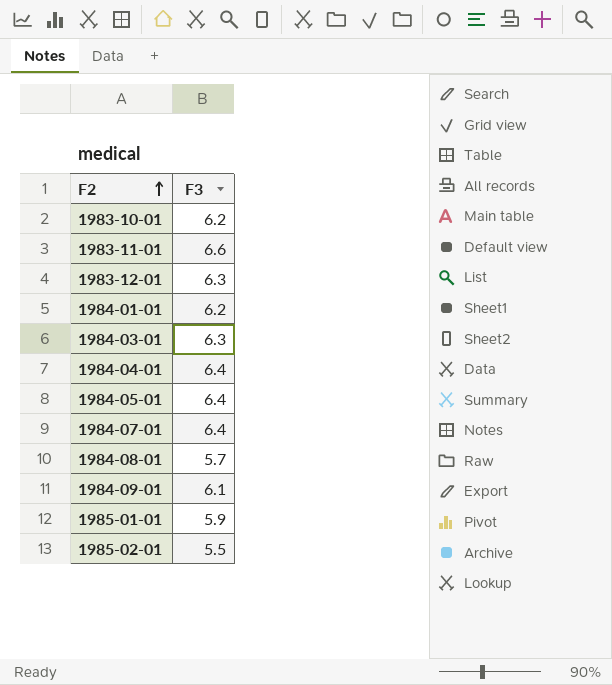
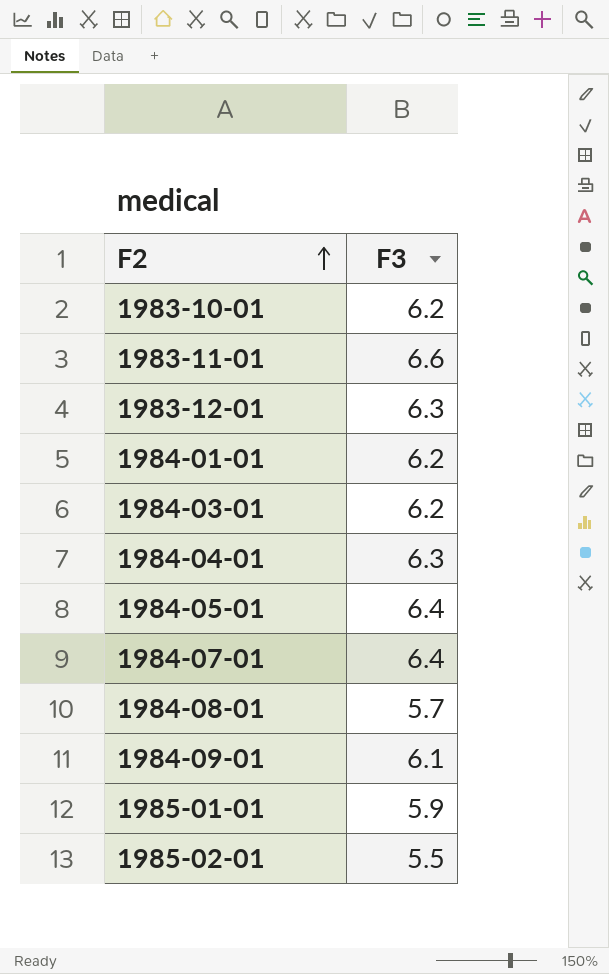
1984-03-01 | F3: 6.3 -> 6.2
1984-04-01 | F3: 6.4 -> 6.3

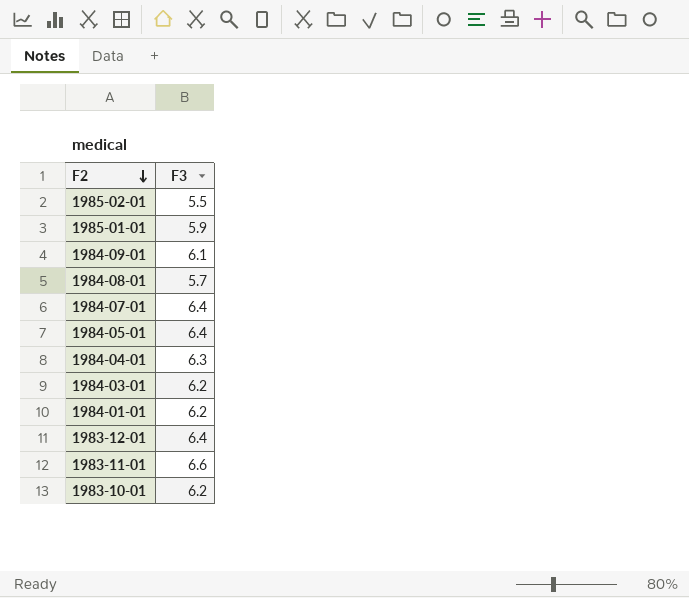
row order: F2 ascending -> F2 descending
1983-12-01 | F3: 6.3 -> 6.4

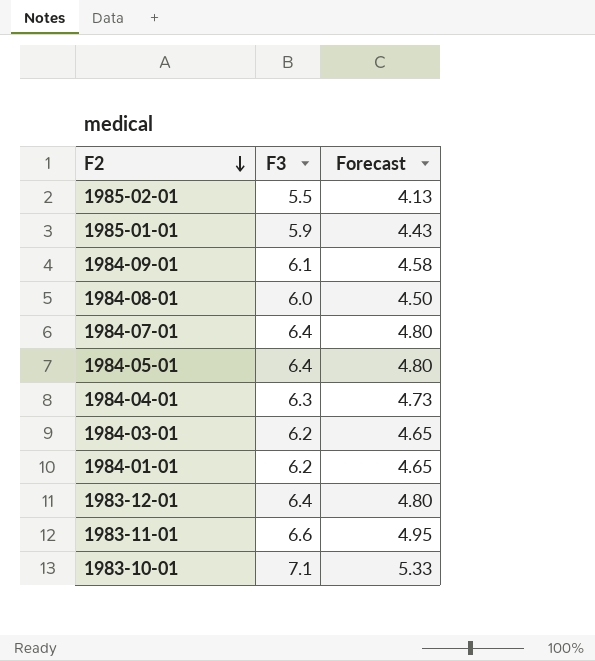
column Forecast | formula: none -> [F3] * 0.75
1984-08-01 | F3: 5.7 -> 6.0
1983-10-01 | F3: 6.2 -> 7.1

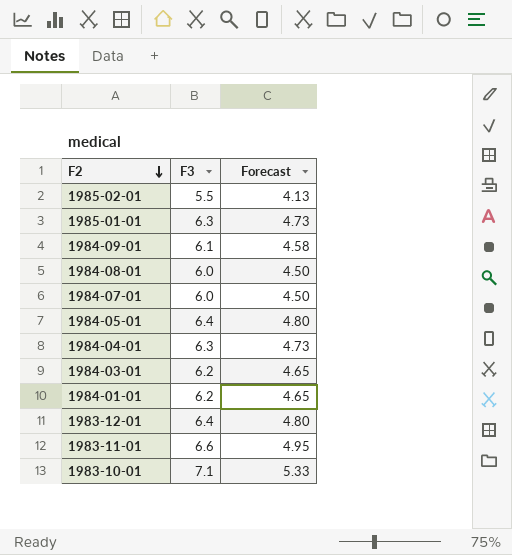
1985-01-01 | F3: 5.9 -> 6.3
1985-01-01 | Forecast: 4.43 -> 4.73
1984-07-01 | F3: 6.4 -> 6.0
1984-07-01 | Forecast: 4.80 -> 4.50

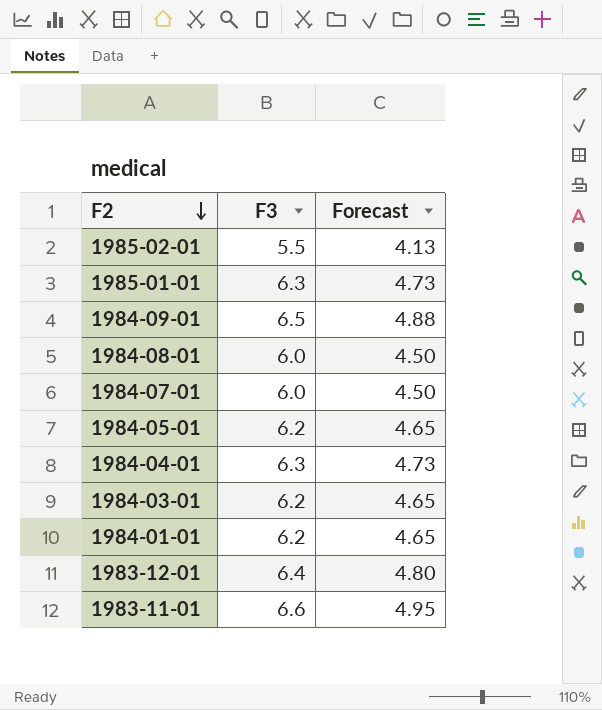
row 1983-10-01: 7.1 | 5.33 -> none
1984-09-01 | F3: 6.1 -> 6.5
1984-09-01 | Forecast: 4.58 -> 4.88
1984-05-01 | F3: 6.4 -> 6.2
1984-05-01 | Forecast: 4.80 -> 4.65

